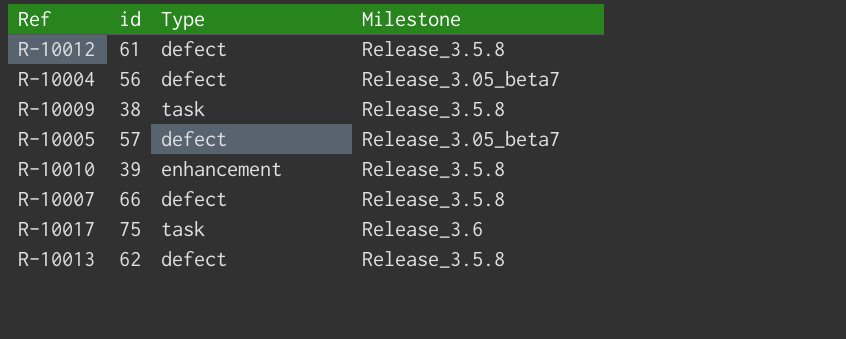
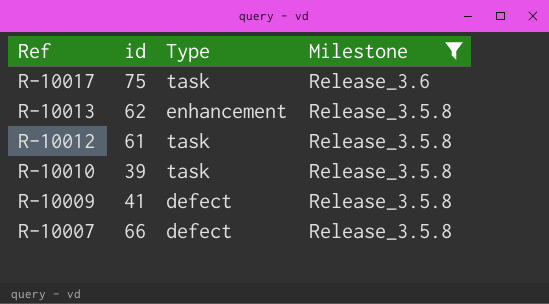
filter: none -> Milestone != Release_3.05_beta7
row order: none -> Ref descending
R-10013 | Type: defect -> enhancement
R-10012 | Type: defect -> task
R-10010 | Type: enhancement -> task
R-10009 | id: 38 -> 41
R-10009 | Type: task -> defect

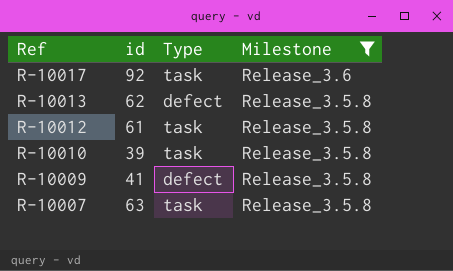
R-10017 | id: 75 -> 92
R-10013 | Type: enhancement -> defect
R-10007 | id: 66 -> 63
R-10007 | Type: defect -> task

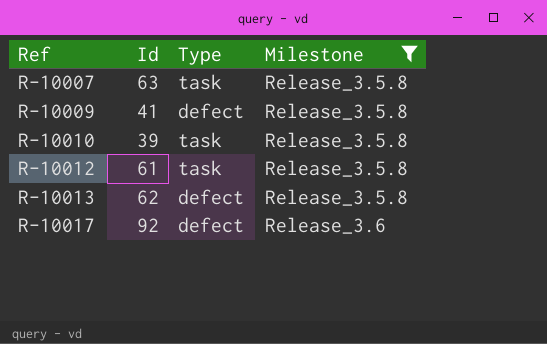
row order: Ref descending -> Ref ascending
column name: id -> Id
R-10017 | Type: task -> defect

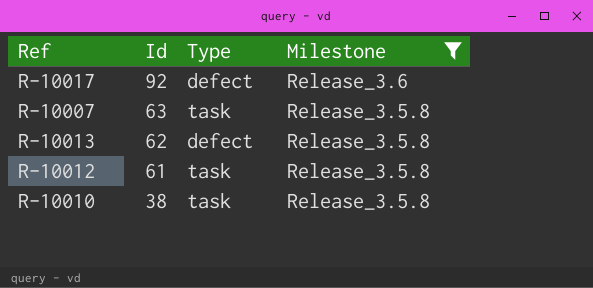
row order: Ref ascending -> Id descending
row R-10009: 41 | defect | Release_3.5.8 -> none
R-10010 | Id: 39 -> 38

